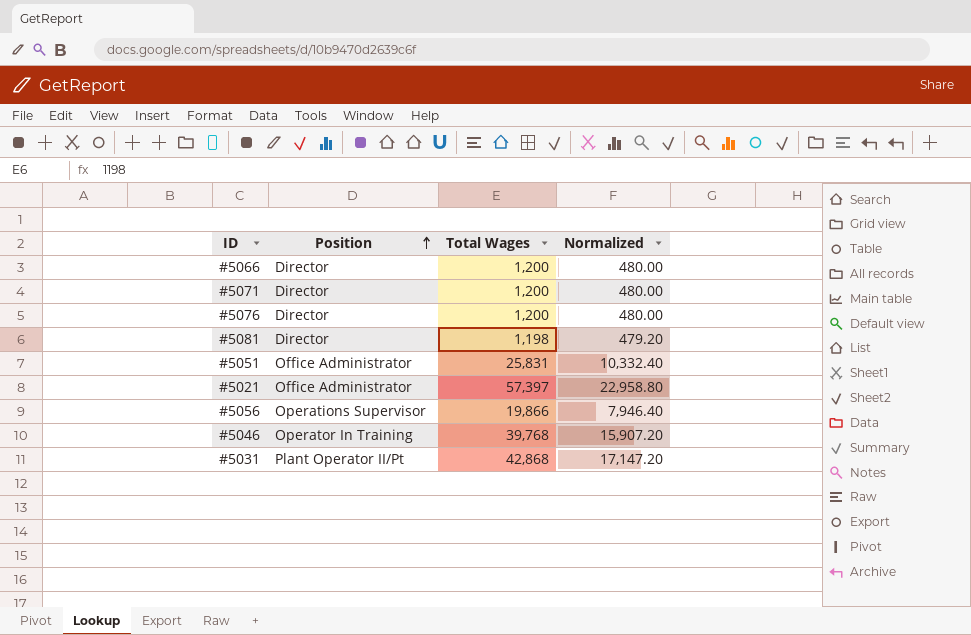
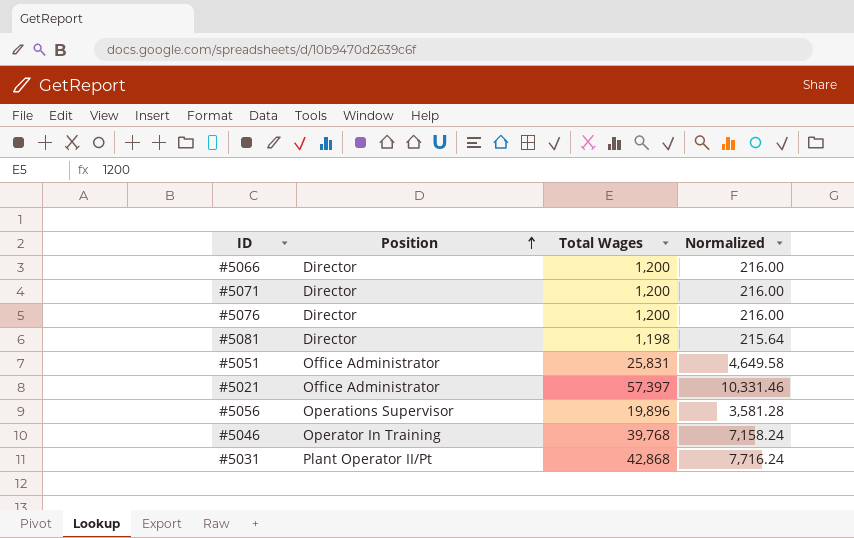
column Normalized | formula: [Total Wages] * 0.4 -> [Total Wages] * 0.18
#5056 | Total Wages: 19,866 -> 19,896

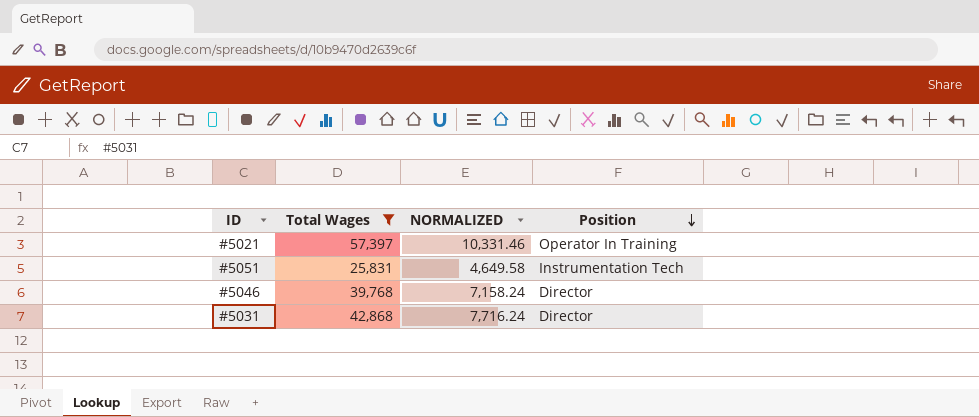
filter: none -> Total Wages >= 25,831
row order: Position ascending -> Position descending
column name: Normalized -> NORMALIZED
column Position | position: 2 -> 4
#5021 | Position: Office Administrator -> Operator In Training
#5051 | Position: Office Administrator -> Instrumentation Tech
#5046 | Position: Operator In Training -> Director
#5031 | Position: Plant Operator II/Pt -> Director

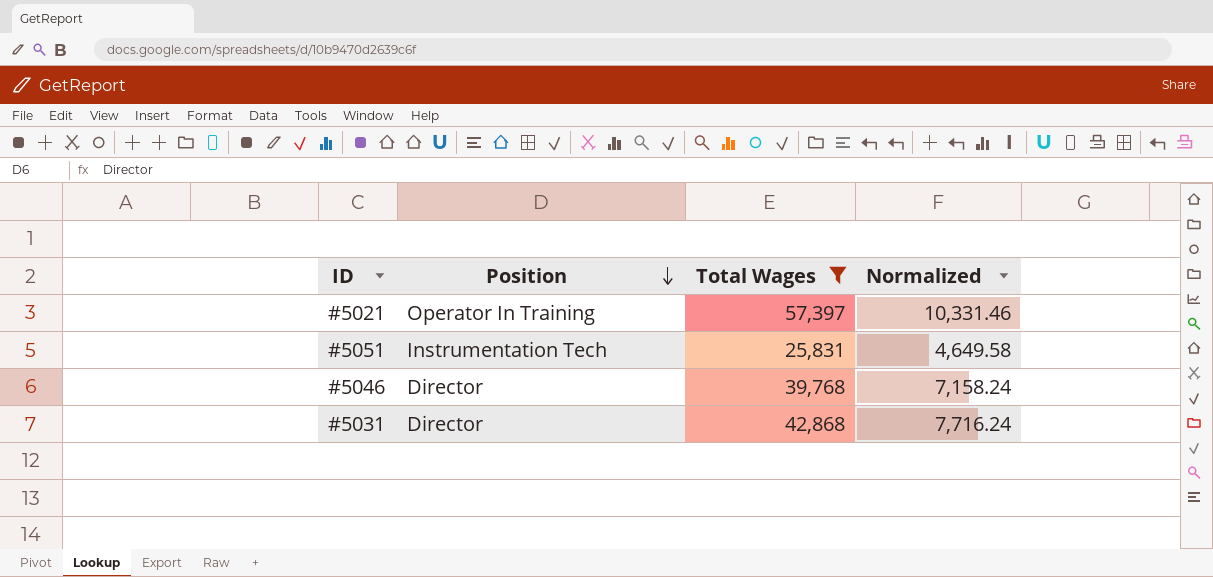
column Position | position: 4 -> 2
column name: NORMALIZED -> Normalized

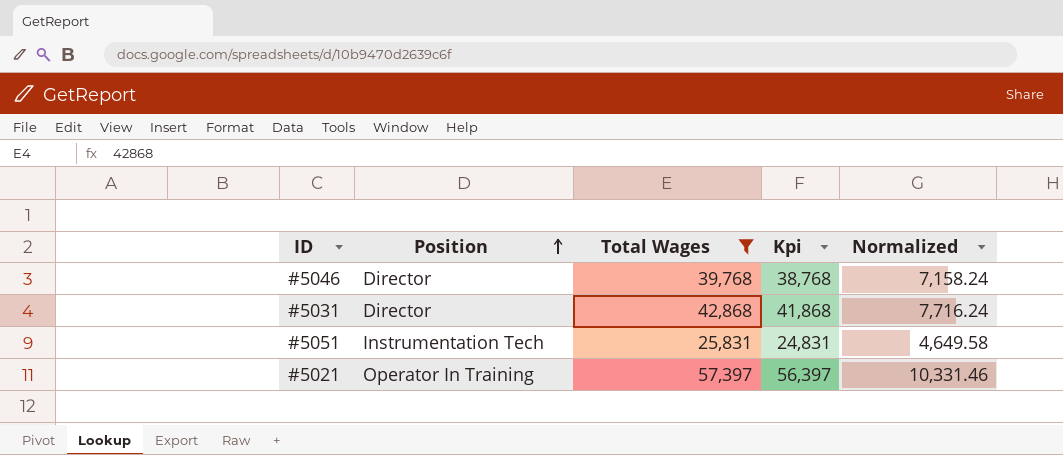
row order: Position descending -> Position ascending
column Kpi | formula: none -> [Total Wages] - 1000

